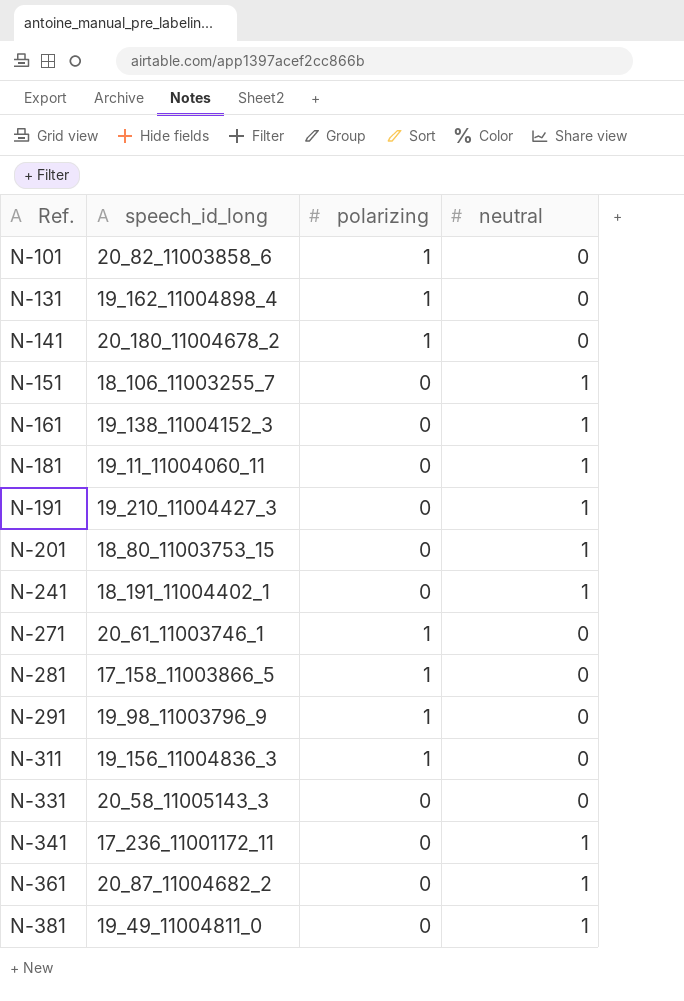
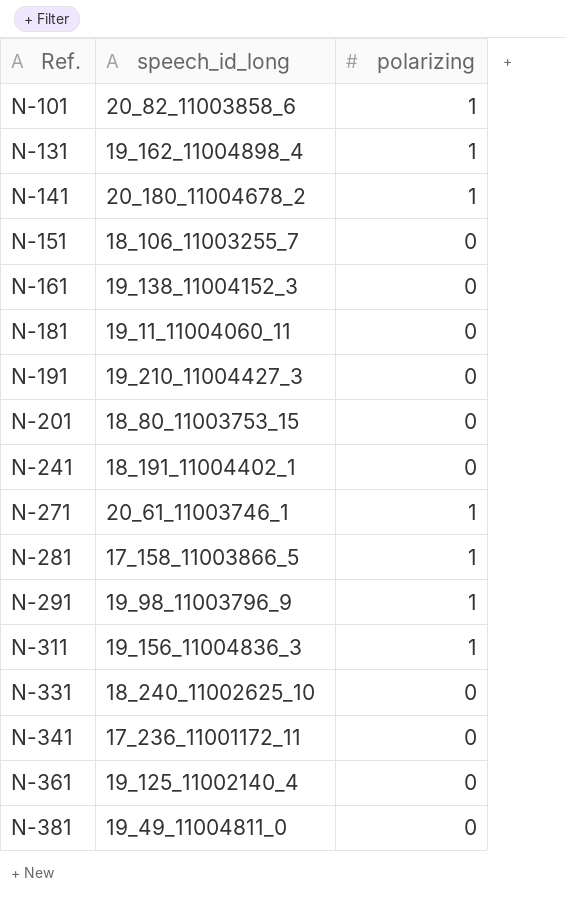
column neutral | position: 4 -> none
N-331 | speech_id_long: 20_58_11005143_3 -> 18_240_11002625_10
N-361 | speech_id_long: 20_87_11004682_2 -> 19_125_11002140_4

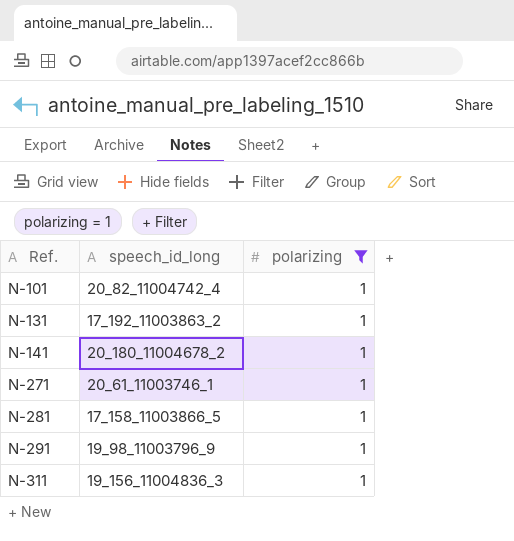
filter: none -> polarizing = 1
N-101 | speech_id_long: 20_82_11003858_6 -> 20_82_11004742_4
N-131 | speech_id_long: 19_162_11004898_4 -> 17_192_11003863_2

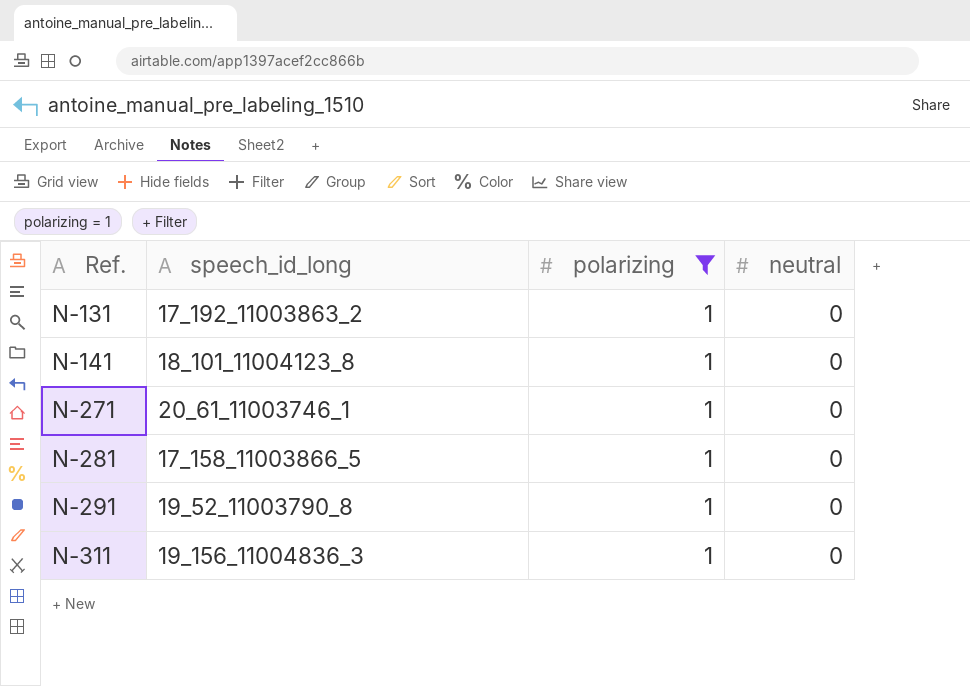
column neutral | position: none -> 4
row N-101: 20_82_11004742_4 | 1 -> none
N-141 | speech_id_long: 20_180_11004678_2 -> 18_101_11004123_8
N-291 | speech_id_long: 19_98_11003796_9 -> 19_52_11003790_8

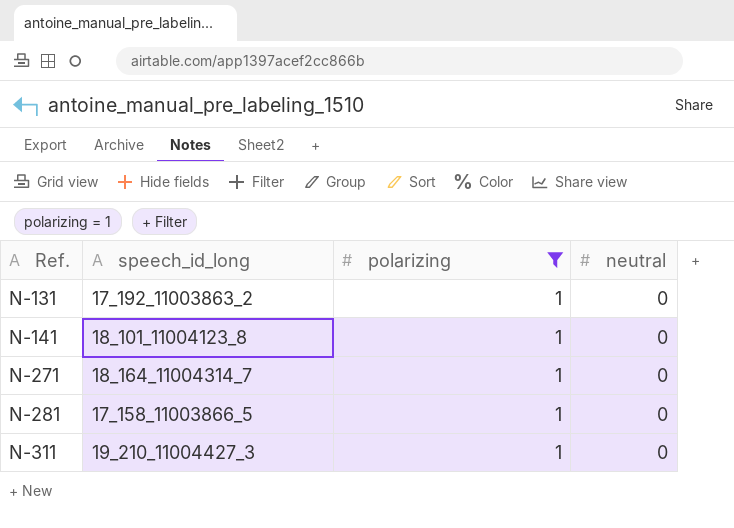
row N-291: 19_52_11003790_8 | 1 | 0 -> none
N-271 | speech_id_long: 20_61_11003746_1 -> 18_164_11004314_7
N-311 | speech_id_long: 19_156_11004836_3 -> 19_210_11004427_3

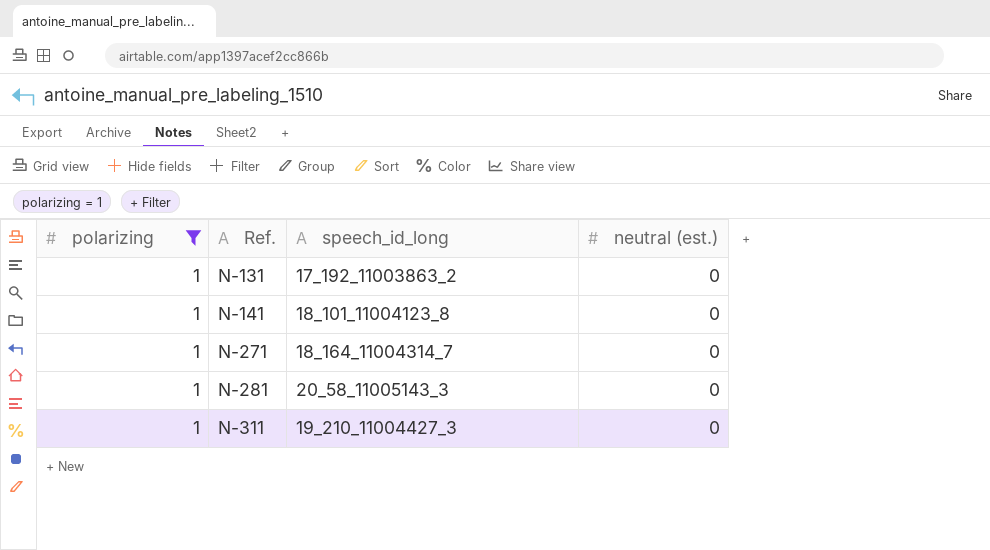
column polarizing | position: 3 -> 1
column name: neutral -> neutral (est.)
N-281 | speech_id_long: 17_158_11003866_5 -> 20_58_11005143_3

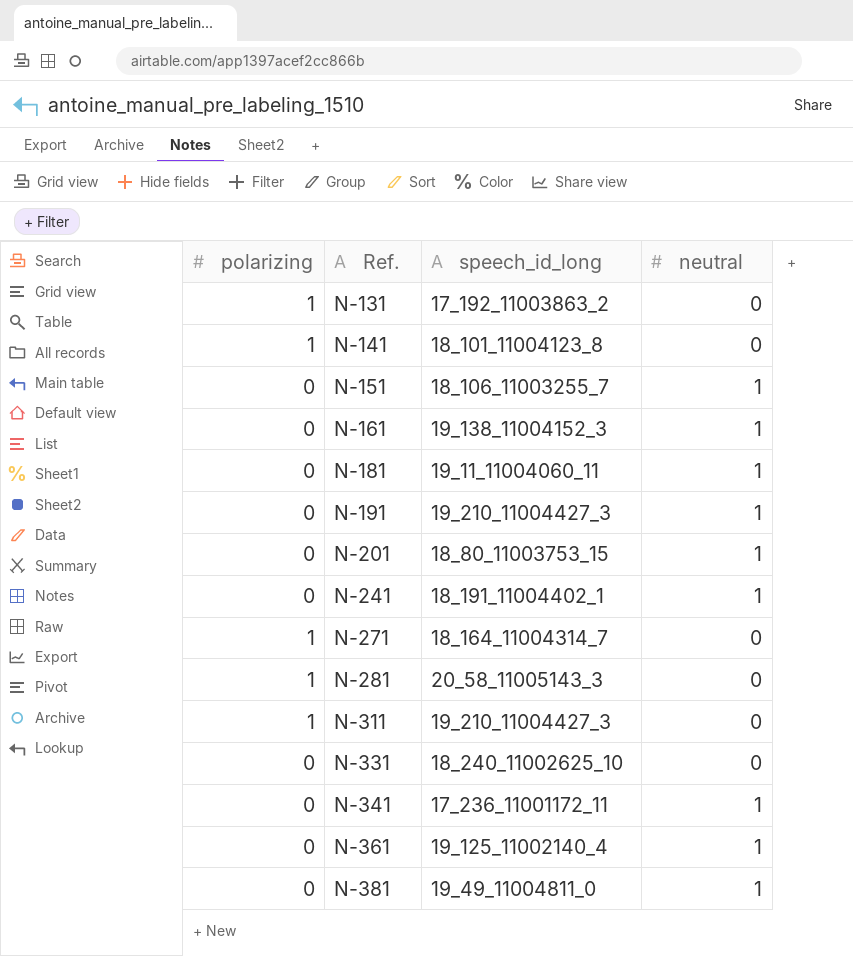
filter: polarizing = 1 -> none
column name: neutral (est.) -> neutral

